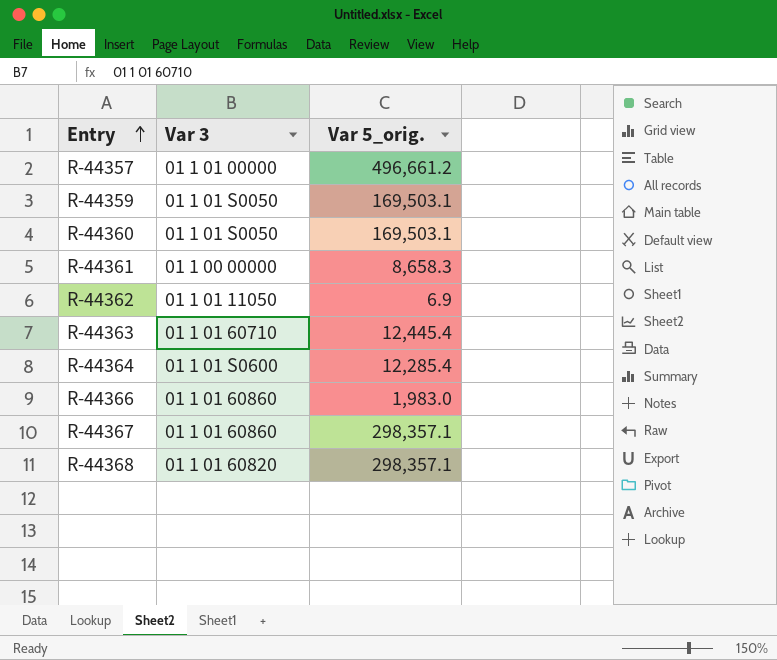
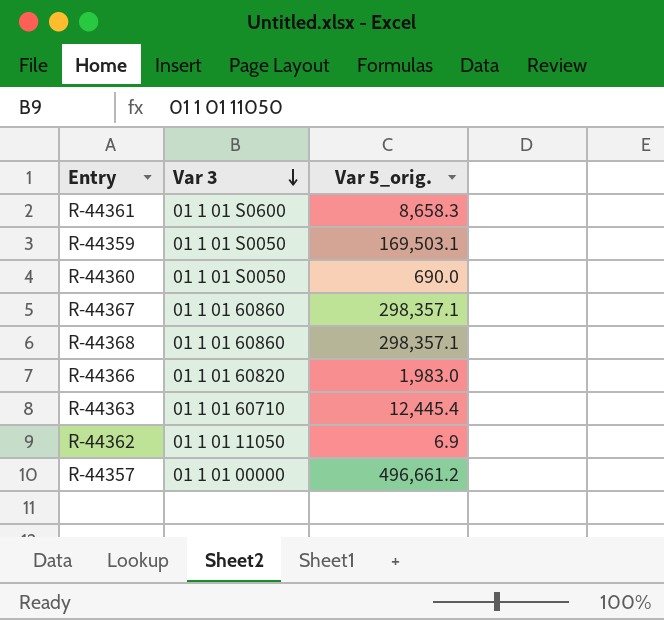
row order: Entry ascending -> Var 3 descending
row R-44364: 01 1 01 S0600 | 12,285.4 -> none
R-44361 | Var 3: 01 1 00 00000 -> 01 1 01 S0600
R-44360 | Var 5_orig.: 169,503.1 -> 690.0
R-44368 | Var 3: 01 1 01 60820 -> 01 1 01 60860
R-44366 | Var 3: 01 1 01 60860 -> 01 1 01 60820

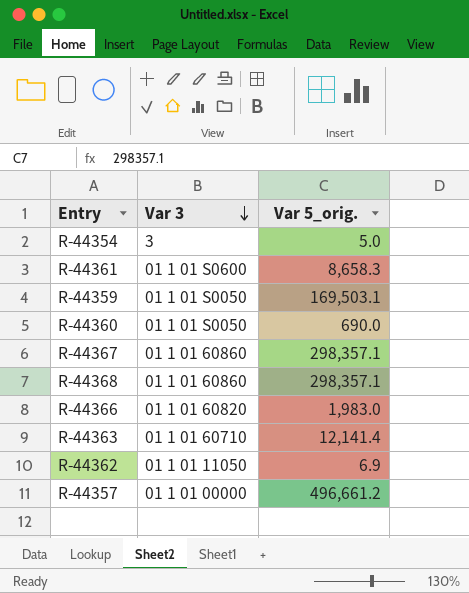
row R-44354: none -> 3 | 5.0
R-44363 | Var 5_orig.: 12,445.4 -> 12,141.4

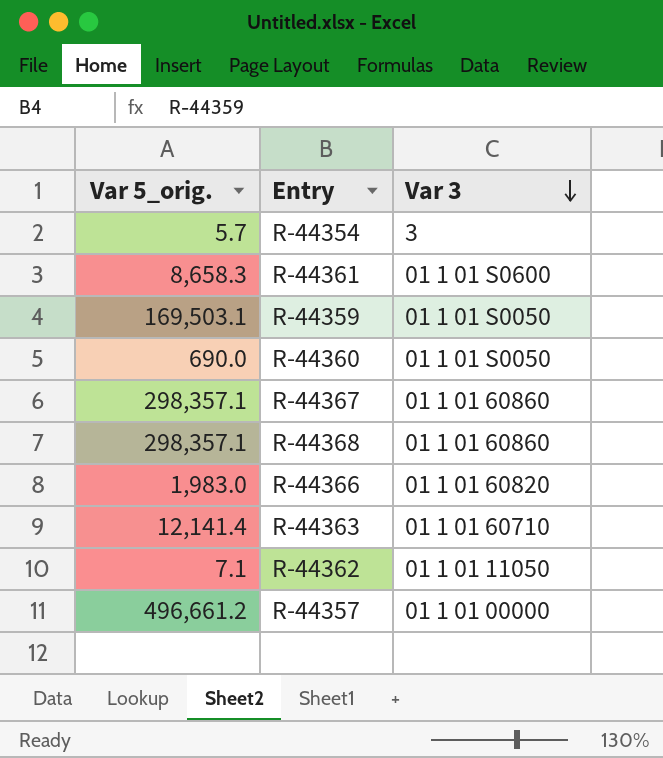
column Var 5_orig. | position: 3 -> 1
R-44354 | Var 5_orig.: 5.0 -> 5.7
R-44362 | Var 5_orig.: 6.9 -> 7.1

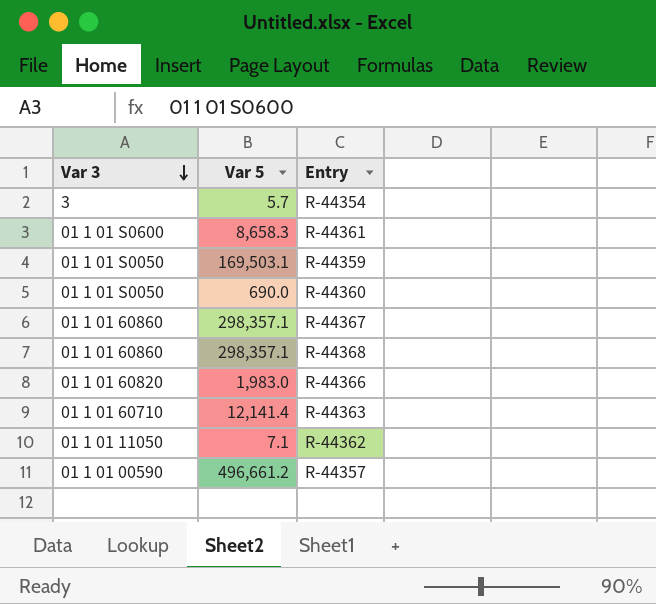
column Var 3 | position: 3 -> 1
column name: Var 5_orig. -> Var 5
R-44357 | Var 3: 01 1 01 00000 -> 01 1 01 00590

